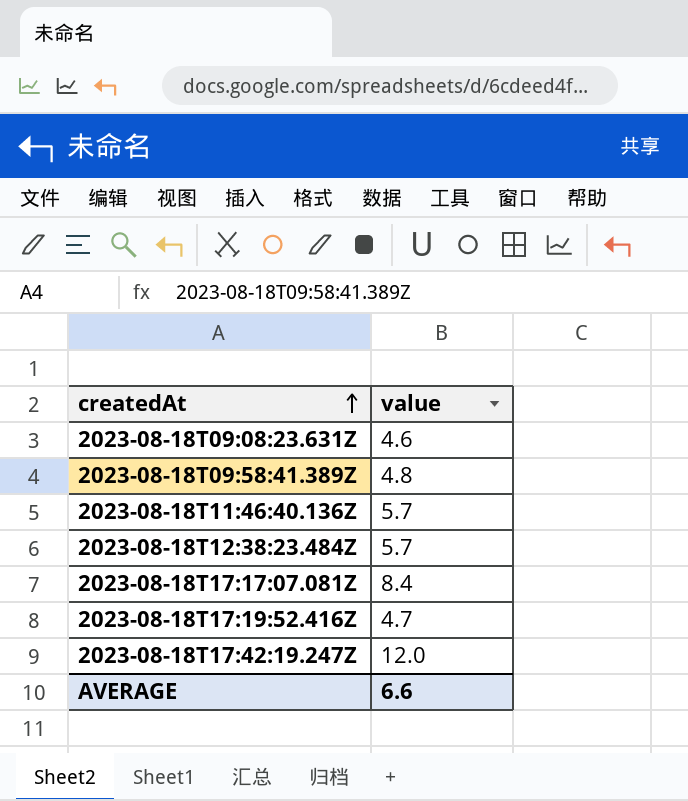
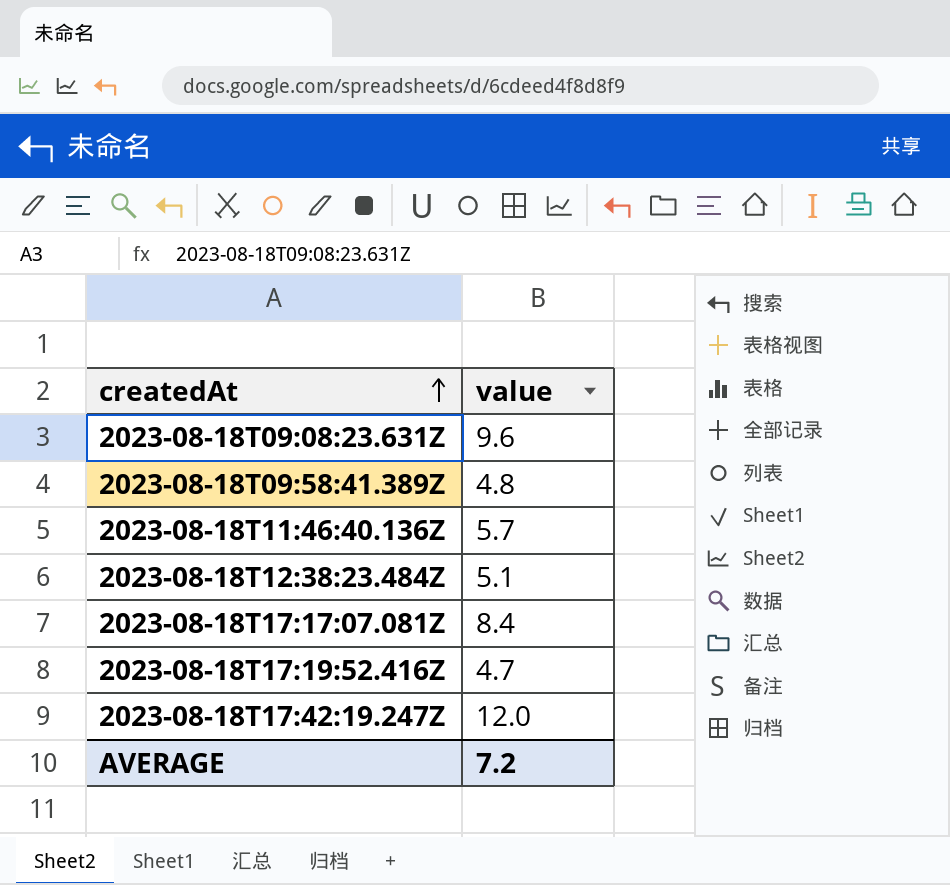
2023-08-18T09:08:23.631Z | value: 4.6 -> 9.6
2023-08-18T12:38:23.484Z | value: 5.7 -> 5.1
AVERAGE | value: 6.6 -> 7.2

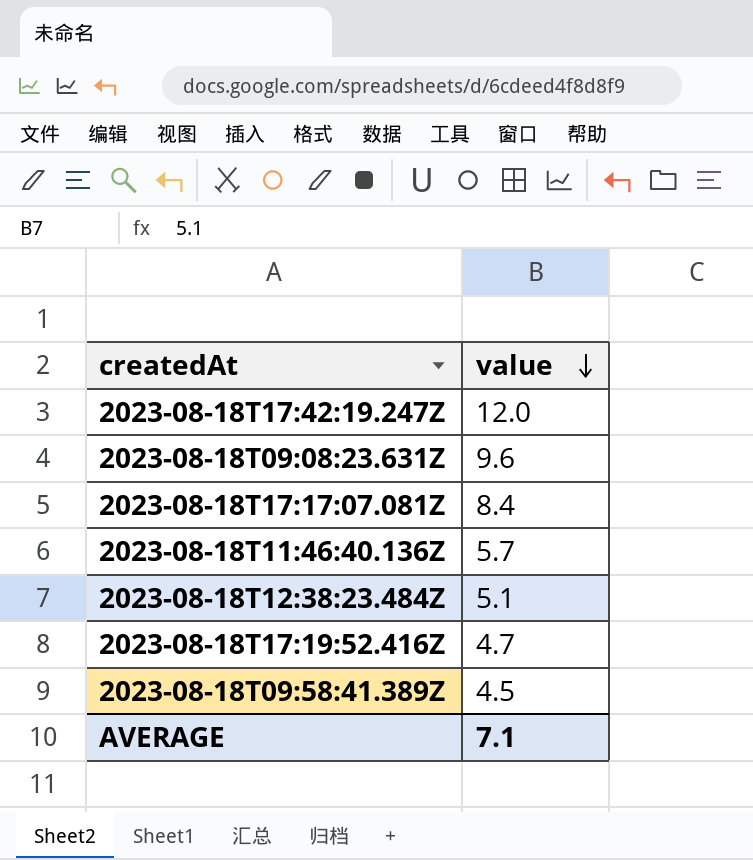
row order: createdAt ascending -> value descending
2023-08-18T09:58:41.389Z | value: 4.8 -> 4.5
AVERAGE | value: 7.2 -> 7.1

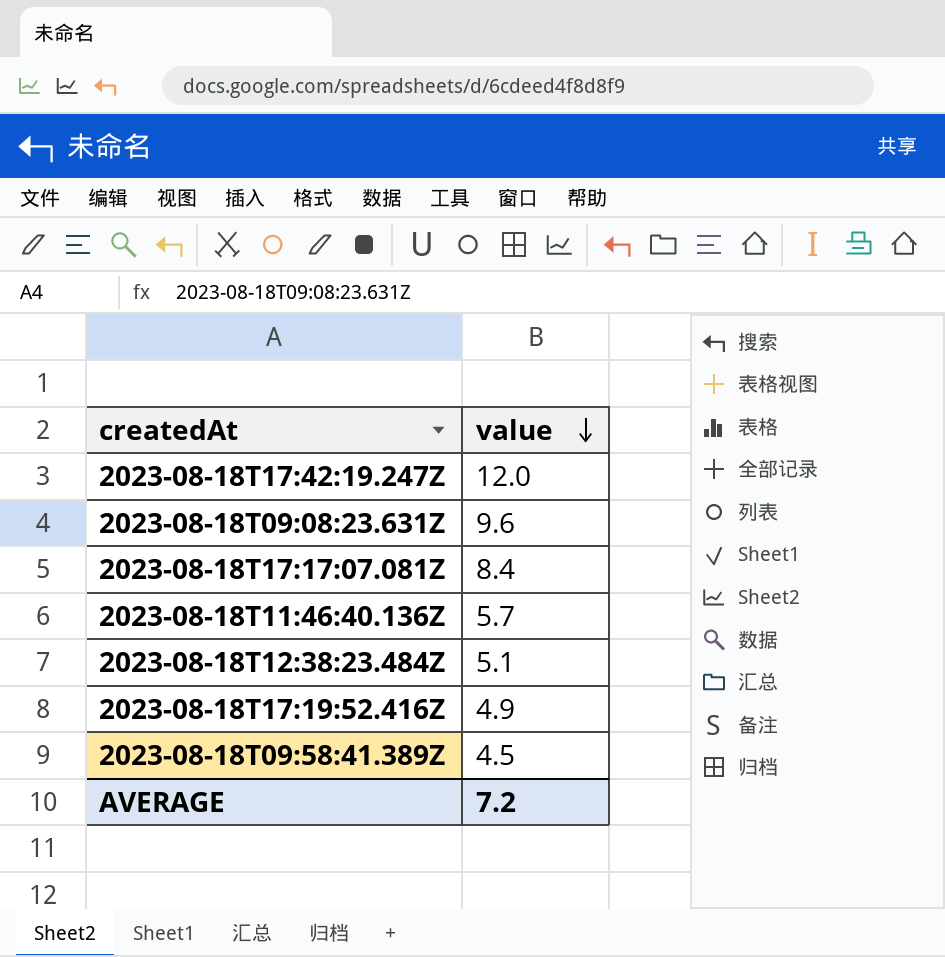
2023-08-18T17:19:52.416Z | value: 4.7 -> 4.9
AVERAGE | value: 7.1 -> 7.2

